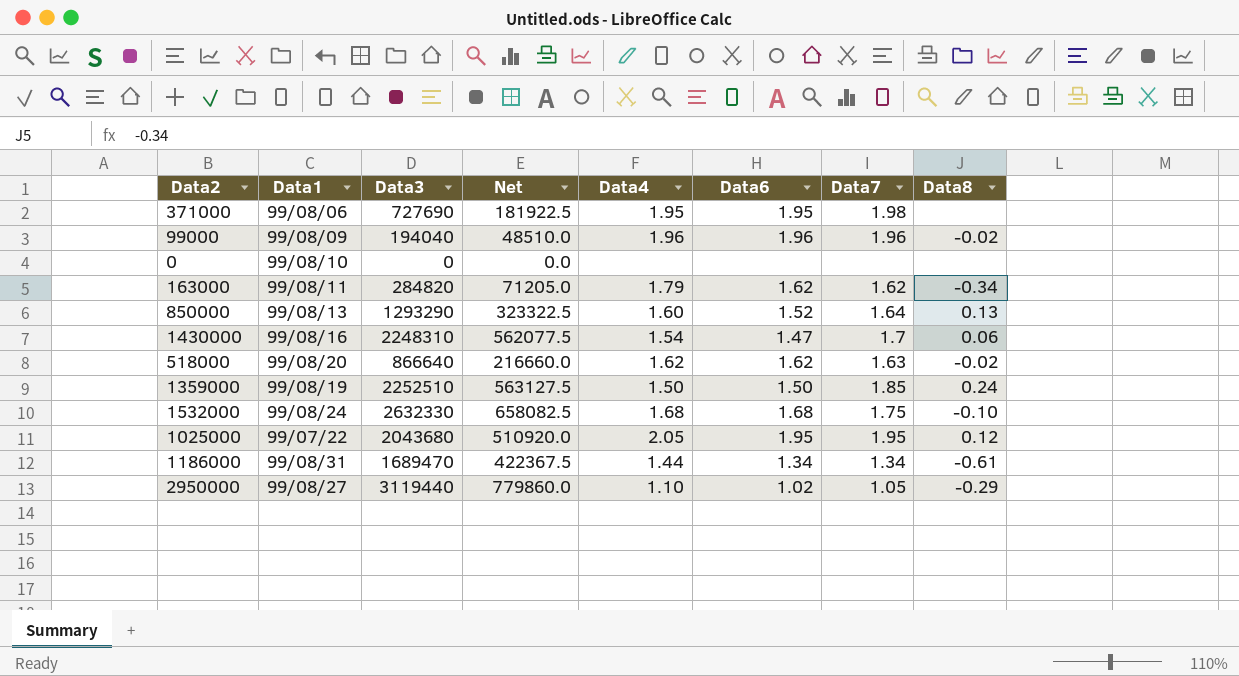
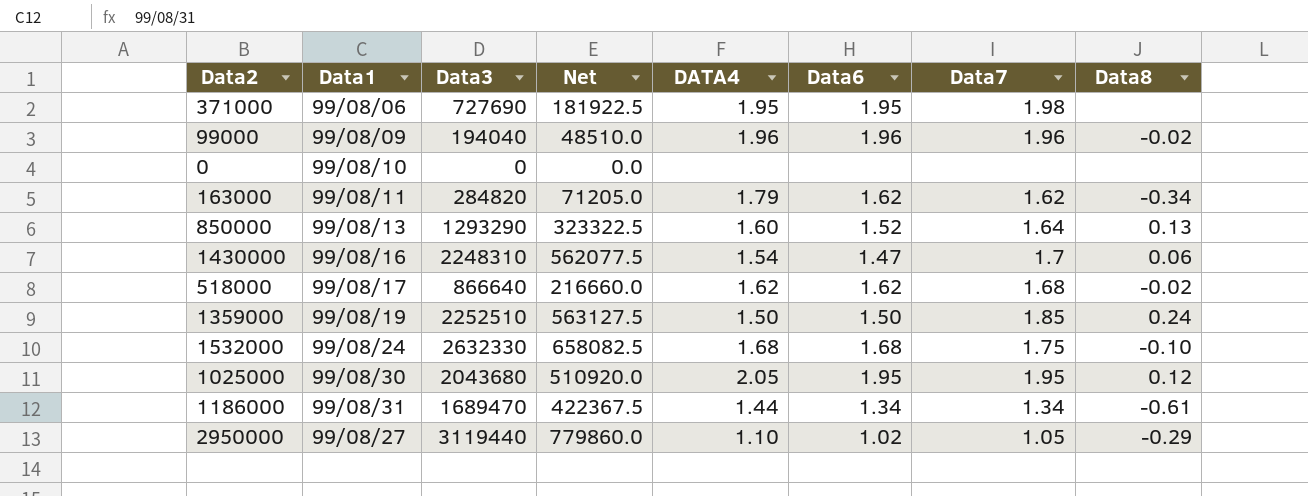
column name: Data4 -> DATA4
518000 | Data1: 99/08/20 -> 99/08/17
518000 | Data7: 1.63 -> 1.68
1025000 | Data1: 99/07/22 -> 99/08/30

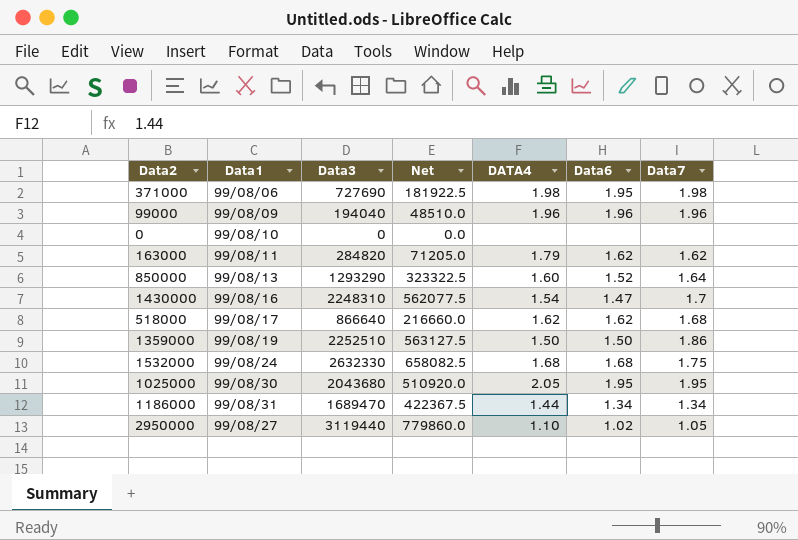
column Data8 | position: 8 -> none
371000 | DATA4: 1.95 -> 1.98
1359000 | Data7: 1.85 -> 1.86

